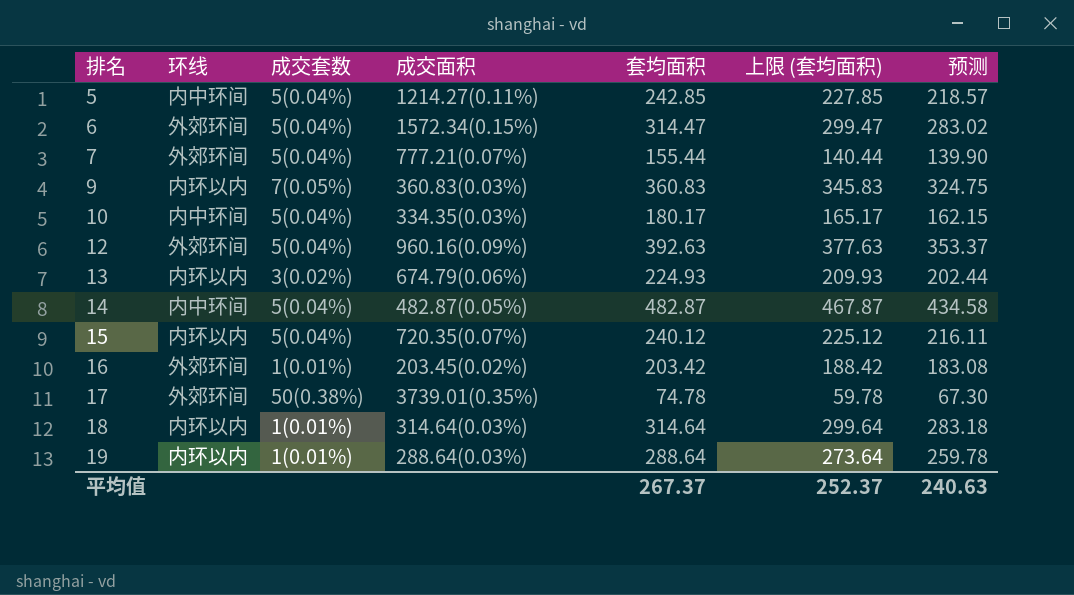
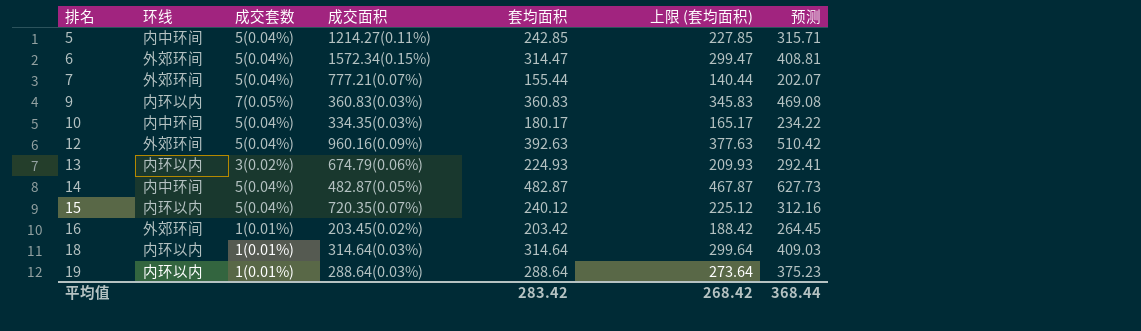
column 预测 | formula: [套均面积] * 0.9 -> [套均面积] * 1.3
row 17: 外郊环间 | 50(0.38%) | 3739.01(0.35%) | 74.78 | 59.78 | 67.30 -> none
平均值 | 套均面积: 267.37 -> 283.42
平均值 | 上限 (套均面积): 252.37 -> 268.42
平均值 | 预测: 240.63 -> 368.44

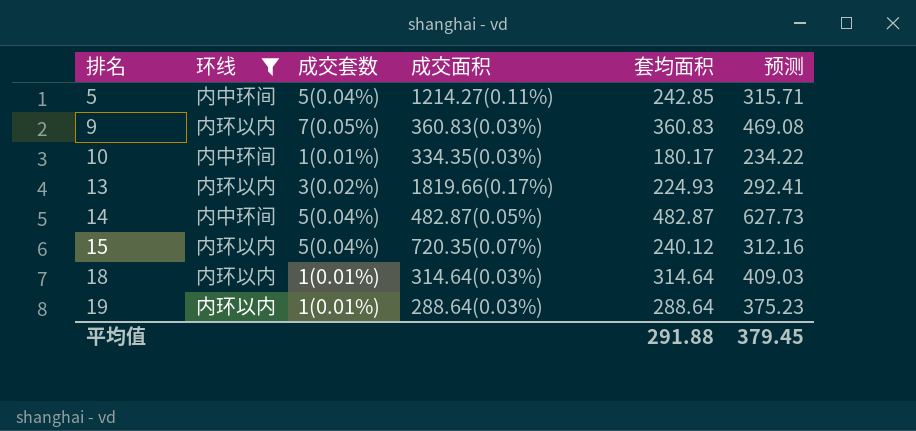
filter: none -> 环线 != 外郊环间
column 上限 (套均面积) | formula: [套均面积] - 15 -> none
10 | 成交套数: 5(0.04%) -> 1(0.01%)
13 | 成交面积: 674.79(0.06%) -> 1819.66(0.17%)
平均值 | 套均面积: 283.42 -> 291.88
平均值 | 预测: 368.44 -> 379.45

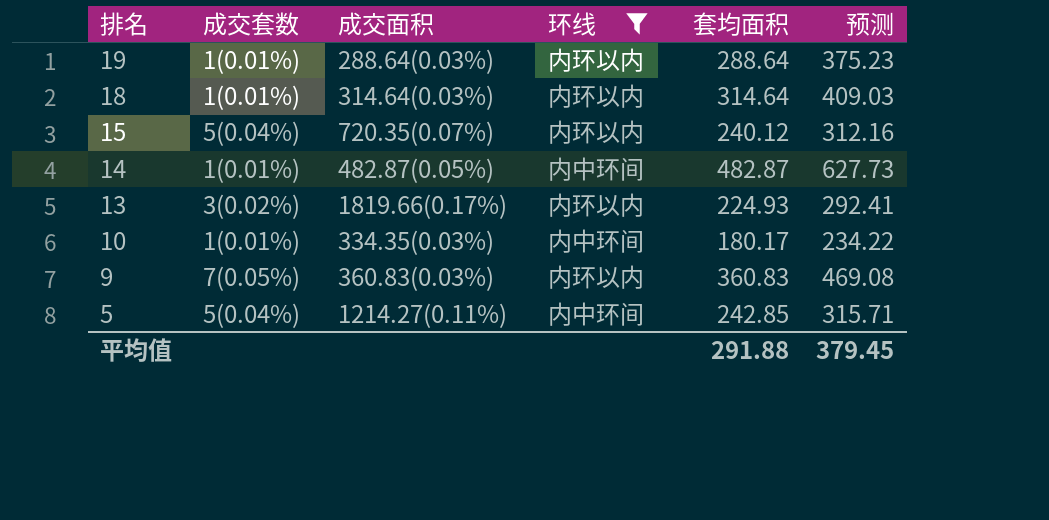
row order: 排名 ascending -> 排名 descending
column 环线 | position: 2 -> 4
14 | 成交套数: 5(0.04%) -> 1(0.01%)

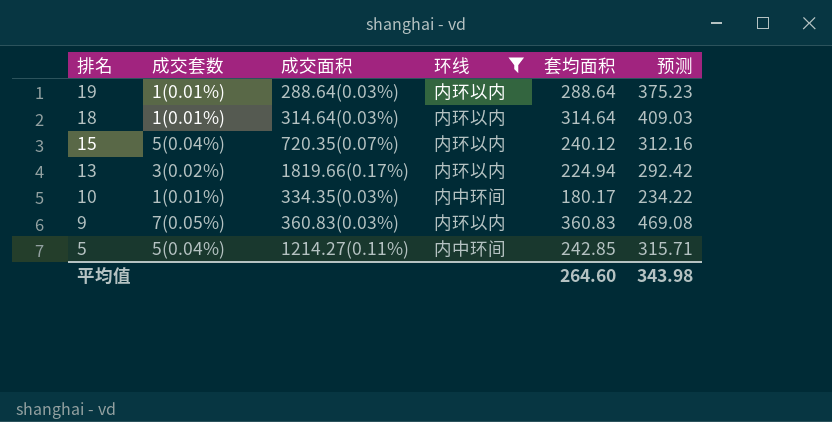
row 14: 1(0.01%) | 482.87(0.05%) | 内中环间 | 482.87 | 627.73 -> none
13 | 套均面积: 224.93 -> 224.94
13 | 预测: 292.41 -> 292.42
平均值 | 套均面积: 291.88 -> 264.60
平均值 | 预测: 379.45 -> 343.98

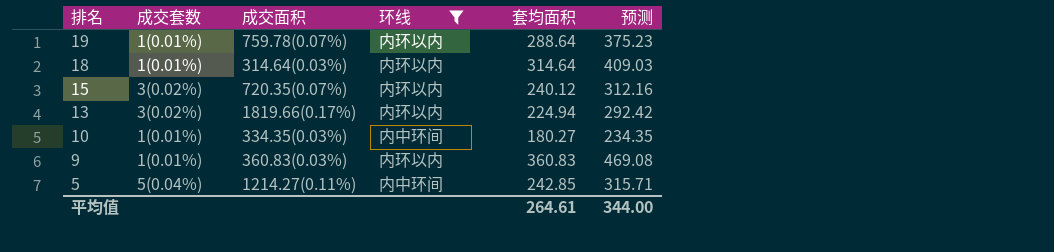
19 | 成交面积: 288.64(0.03%) -> 759.78(0.07%)
15 | 成交套数: 5(0.04%) -> 3(0.02%)
10 | 套均面积: 180.17 -> 180.27
10 | 预测: 234.22 -> 234.35
9 | 成交套数: 7(0.05%) -> 1(0.01%)
平均值 | 套均面积: 264.60 -> 264.61
平均值 | 预测: 343.98 -> 344.00

